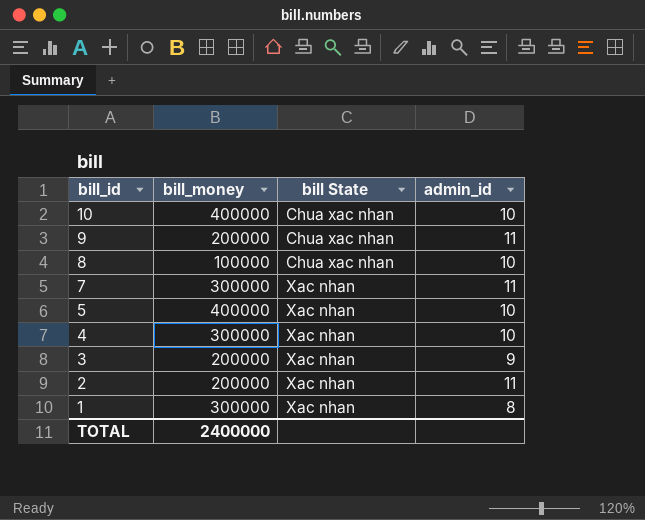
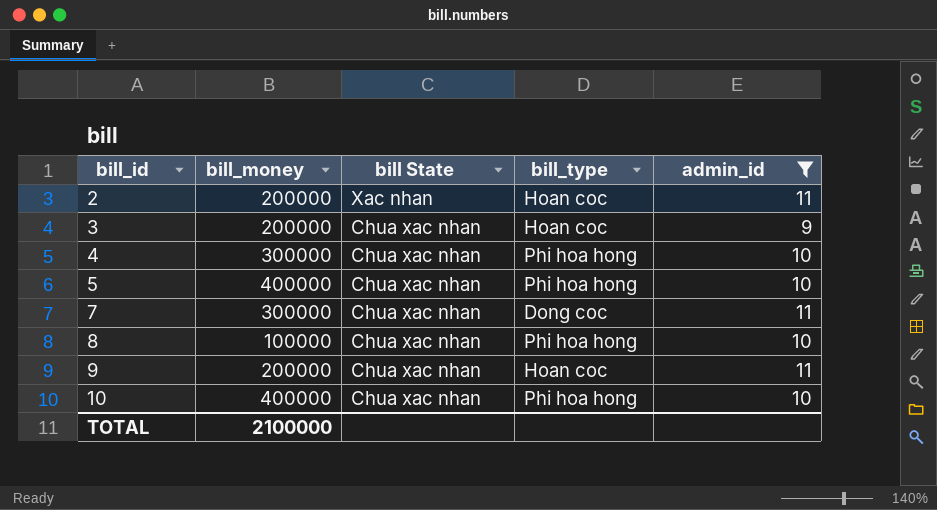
filter: none -> admin_id != 8
row order: bill_id descending -> bill_id ascending
column bill_type | position: none -> 4
3 | bill State: Xac nhan -> Chua xac nhan
4 | bill State: Xac nhan -> Chua xac nhan
5 | bill State: Xac nhan -> Chua xac nhan
7 | bill State: Xac nhan -> Chua xac nhan
TOTAL | bill_money: 2400000 -> 2100000

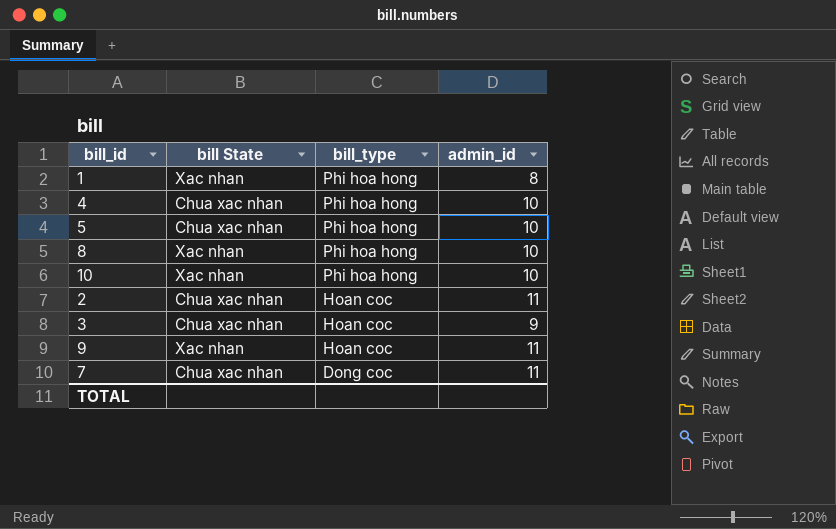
filter: admin_id != 8 -> none
row order: bill_id ascending -> bill_type descending
column bill_money | position: 2 -> none
8 | bill State: Chua xac nhan -> Xac nhan
10 | bill State: Chua xac nhan -> Xac nhan
2 | bill State: Xac nhan -> Chua xac nhan
9 | bill State: Chua xac nhan -> Xac nhan

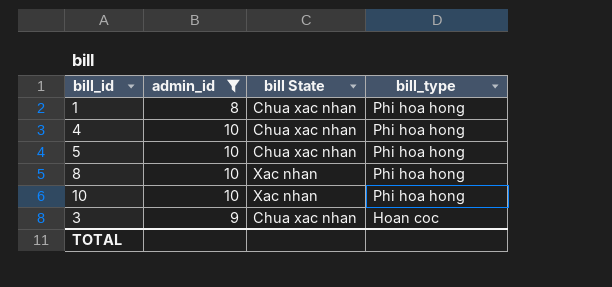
filter: none -> admin_id != 11
column admin_id | position: 4 -> 2
1 | bill State: Xac nhan -> Chua xac nhan

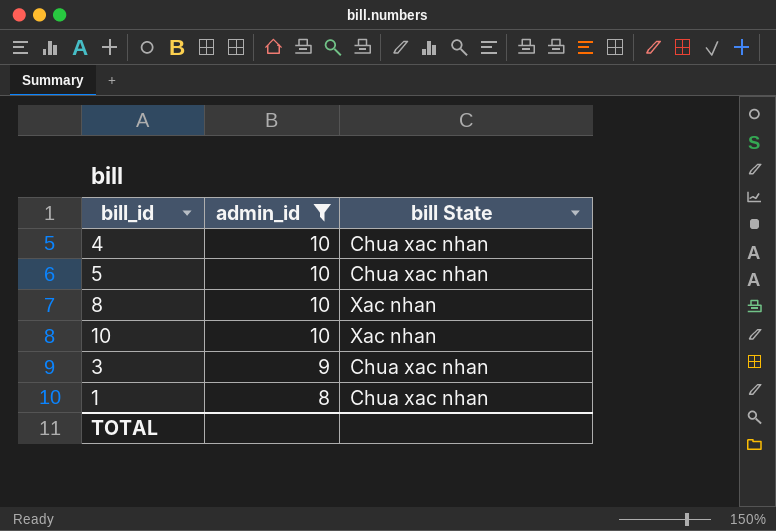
row order: bill_type descending -> admin_id descending
column bill_type | position: 4 -> none

